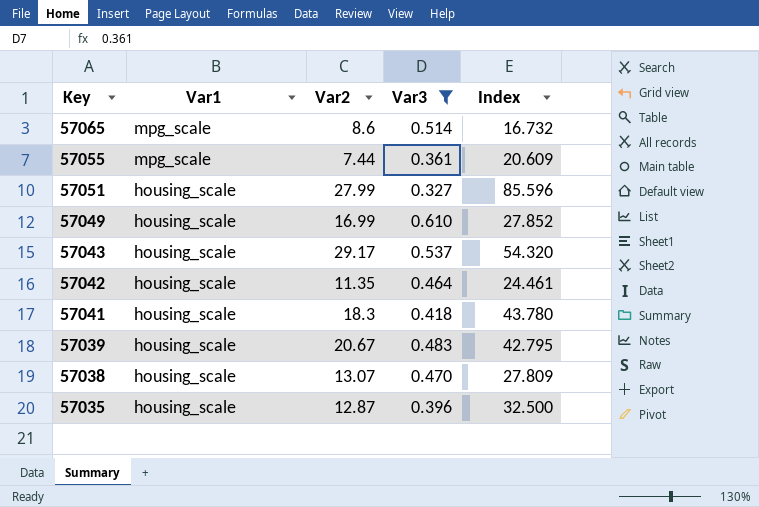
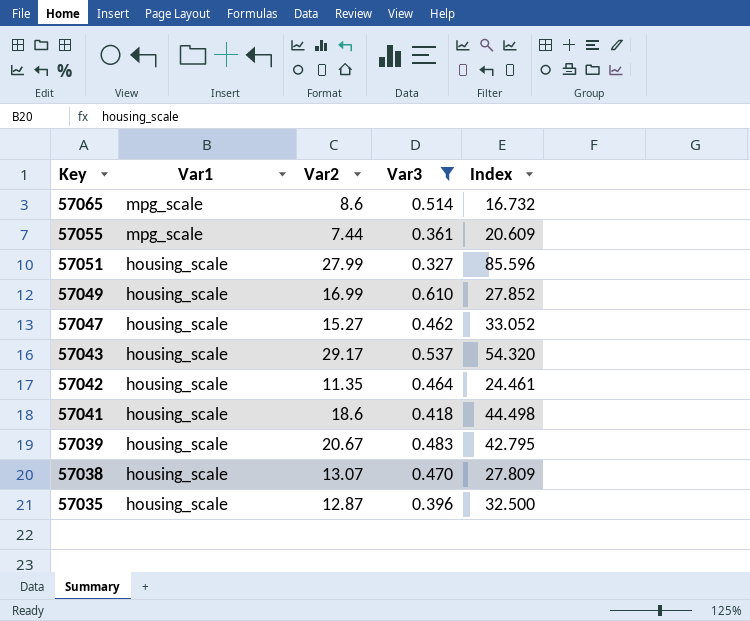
row 57047: none -> housing_scale | 15.27 | 0.462 | 33.052
57041 | Var2: 18.3 -> 18.6
57041 | Index: 43.780 -> 44.498

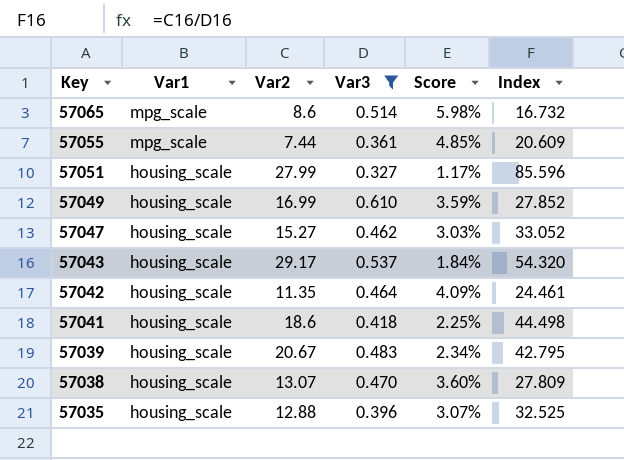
column Score | formula: none -> [Var3] / [Var2]
57035 | Var2: 12.87 -> 12.88
57035 | Index: 32.500 -> 32.525

